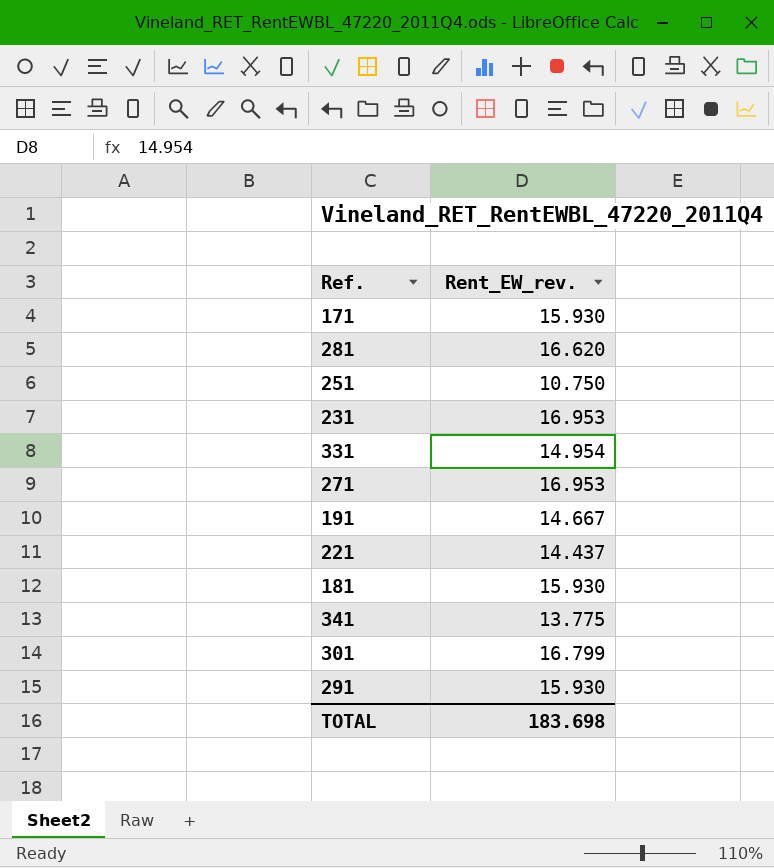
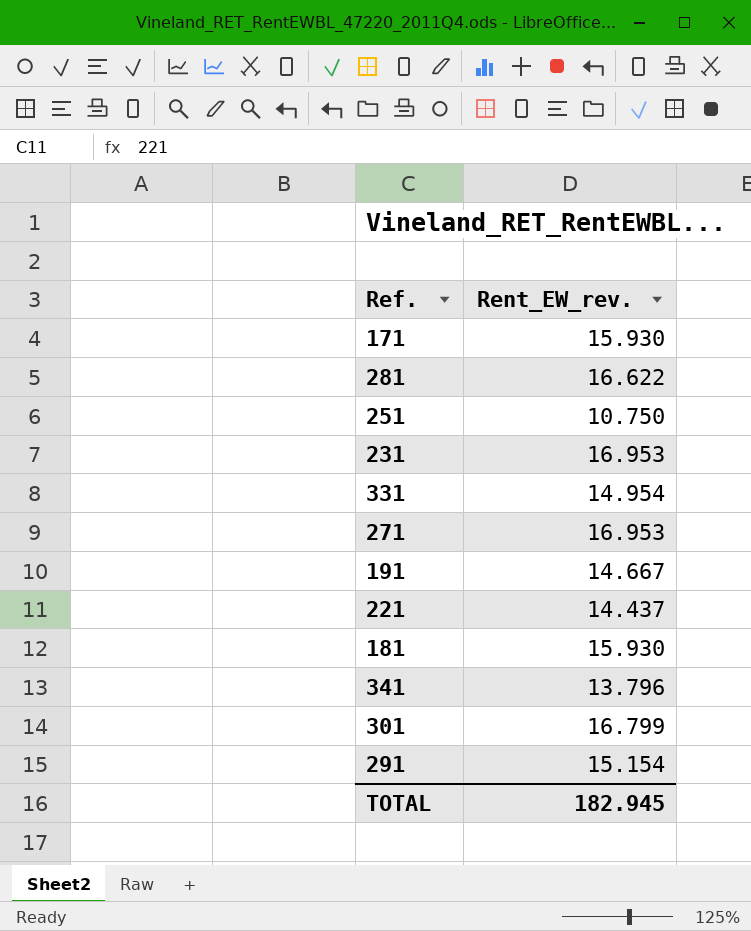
281 | Rent_EW_rev.: 16.620 -> 16.622
341 | Rent_EW_rev.: 13.775 -> 13.796
291 | Rent_EW_rev.: 15.930 -> 15.154
TOTAL | Rent_EW_rev.: 183.698 -> 182.945

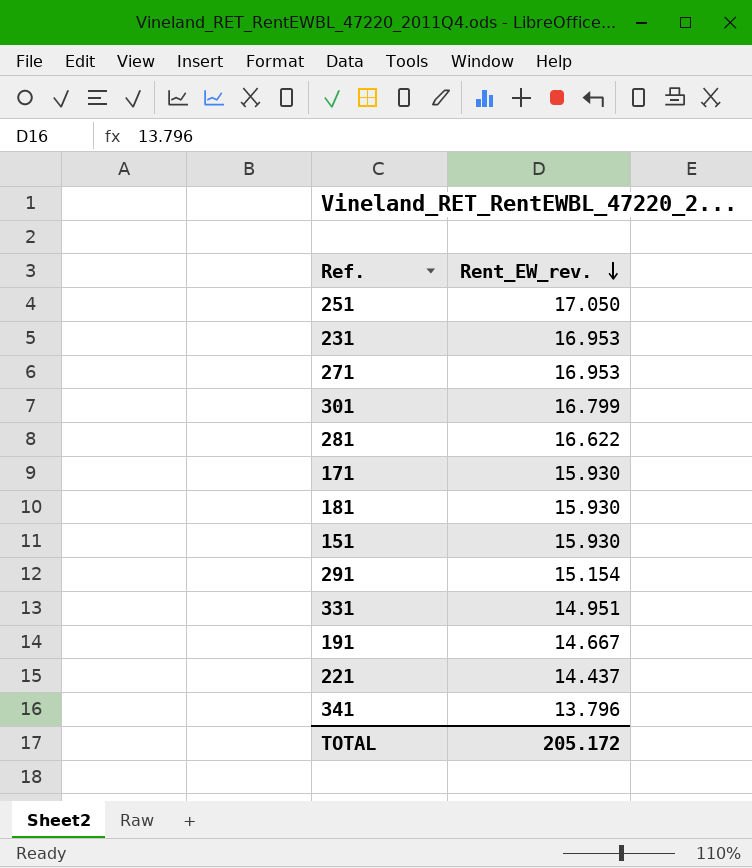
row order: none -> Rent_EW_rev. descending
251 | Rent_EW_rev.: 10.750 -> 17.050
row 151: none -> 15.930
331 | Rent_EW_rev.: 14.954 -> 14.951
TOTAL | Rent_EW_rev.: 182.945 -> 205.172

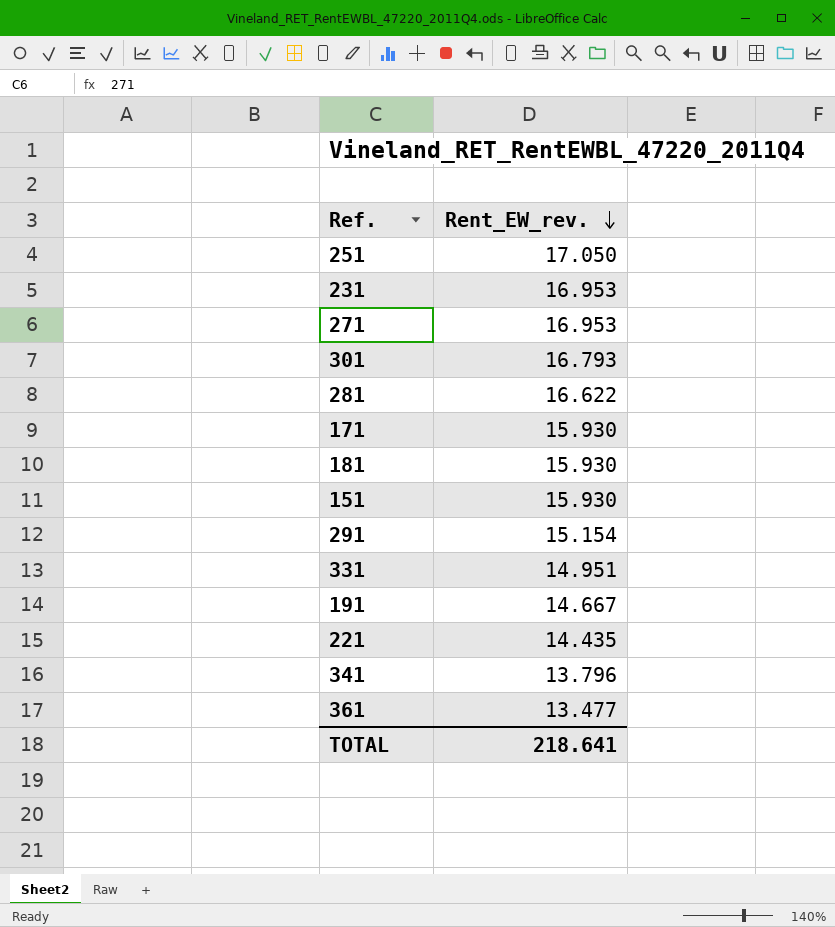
301 | Rent_EW_rev.: 16.799 -> 16.793
221 | Rent_EW_rev.: 14.437 -> 14.435
row 361: none -> 13.477
TOTAL | Rent_EW_rev.: 205.172 -> 218.641

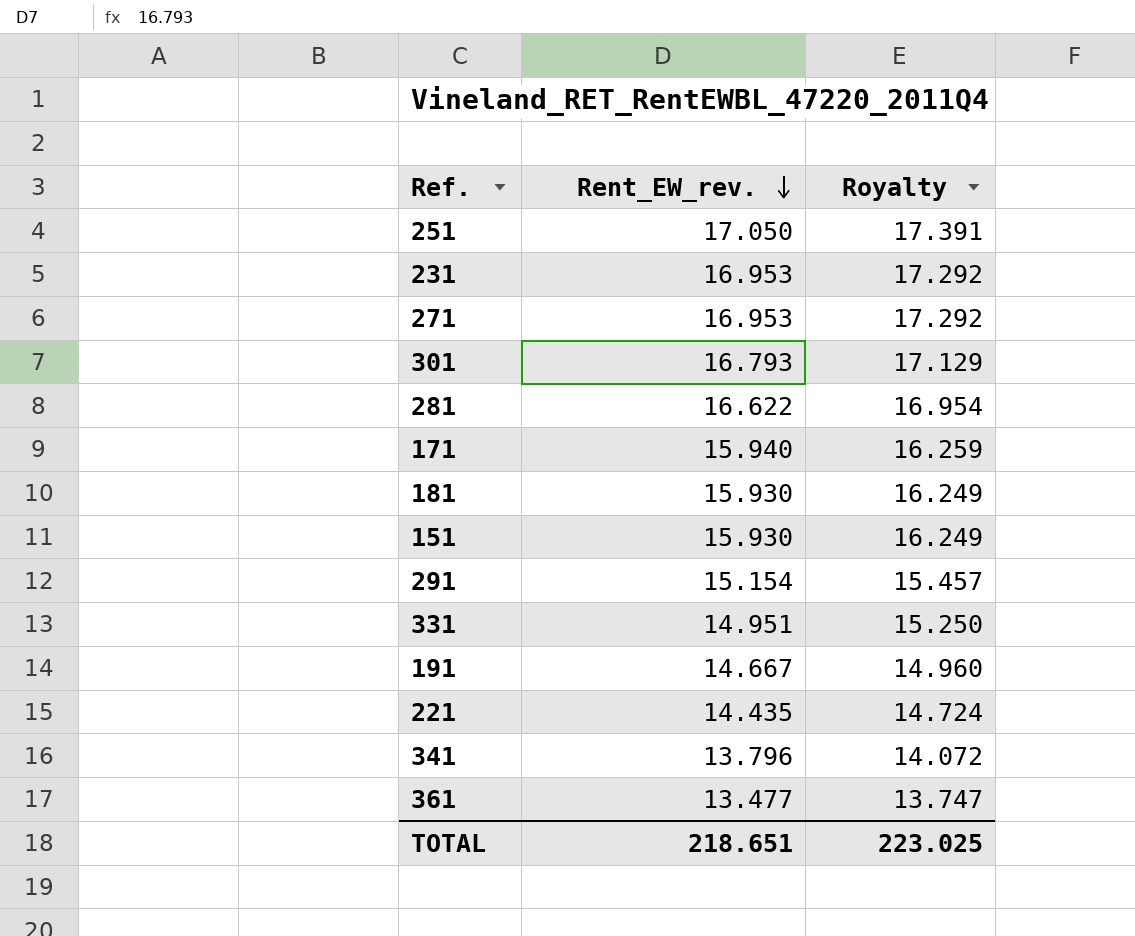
column Royalty | formula: none -> [Rent_EW_rev.] * 1.02
171 | Rent_EW_rev.: 15.930 -> 15.940
TOTAL | Rent_EW_rev.: 218.641 -> 218.651

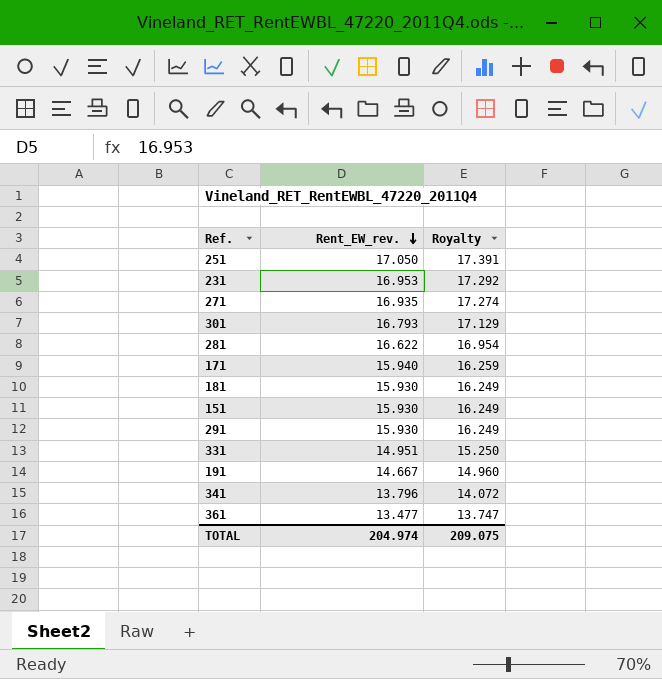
row 221: 14.435 | 14.724 -> none
271 | Rent_EW_rev.: 16.953 -> 16.935
271 | Royalty: 17.292 -> 17.274
291 | Rent_EW_rev.: 15.154 -> 15.930
291 | Royalty: 15.457 -> 16.249
TOTAL | Rent_EW_rev.: 218.651 -> 204.974
TOTAL | Royalty: 223.025 -> 209.075

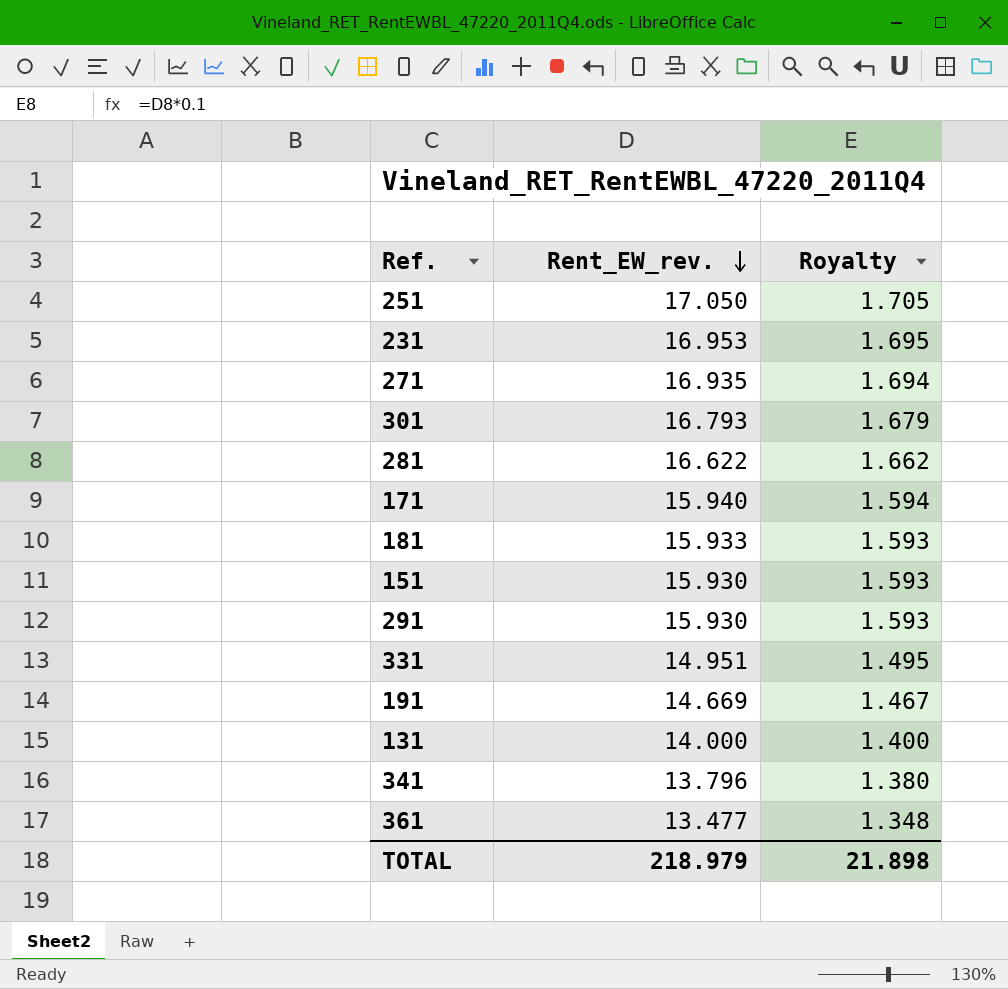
column Royalty | formula: [Rent_EW_rev.] * 1.02 -> [Rent_EW_rev.] * 0.1
181 | Rent_EW_rev.: 15.930 -> 15.933
191 | Rent_EW_rev.: 14.667 -> 14.669
row 131: none -> 14.000 | 1.400
TOTAL | Rent_EW_rev.: 204.974 -> 218.979
TOTAL | Royalty: 209.075 -> 21.898

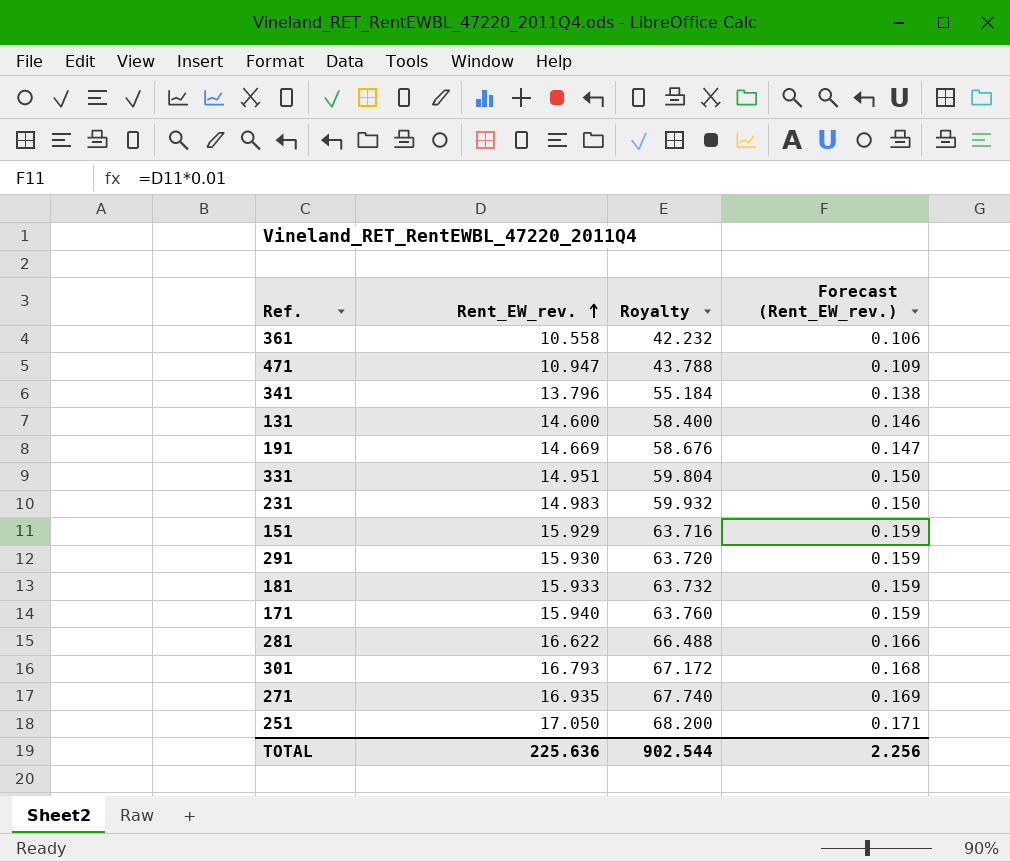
row order: Rent_EW_rev. descending -> Rent_EW_rev. ascending
column Royalty | formula: [Rent_EW_rev.] * 0.1 -> [Rent_EW_rev.] * 4
column Forecast (Rent_EW_rev.) | formula: none -> [Rent_EW_rev.] * 0.01
361 | Rent_EW_rev.: 13.477 -> 10.558
row 471: none -> 10.947 | 43.788 | 0.109
131 | Rent_EW_rev.: 14.000 -> 14.600
231 | Rent_EW_rev.: 16.953 -> 14.983
151 | Rent_EW_rev.: 15.930 -> 15.929
TOTAL | Rent_EW_rev.: 218.979 -> 225.636
TOTAL | Royalty: 21.898 -> 902.544

